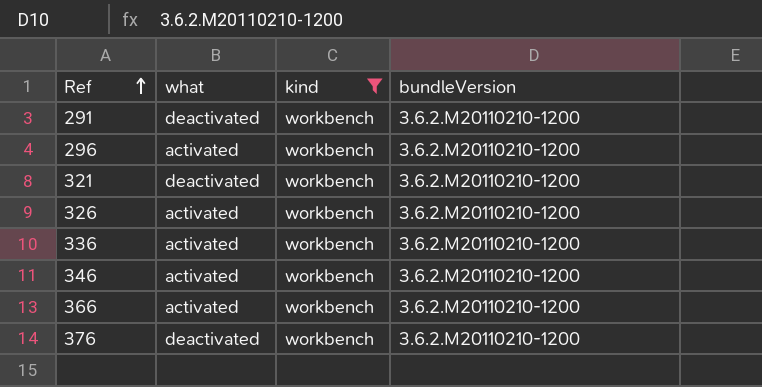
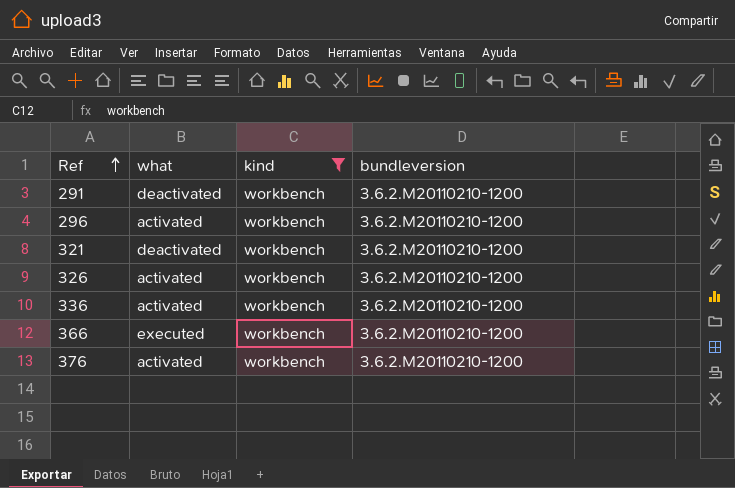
column name: bundleVersion -> bundleversion
row 346: activated | workbench | 3.6.2.M20110210-1200 -> none
366 | what: activated -> executed
376 | what: deactivated -> activated

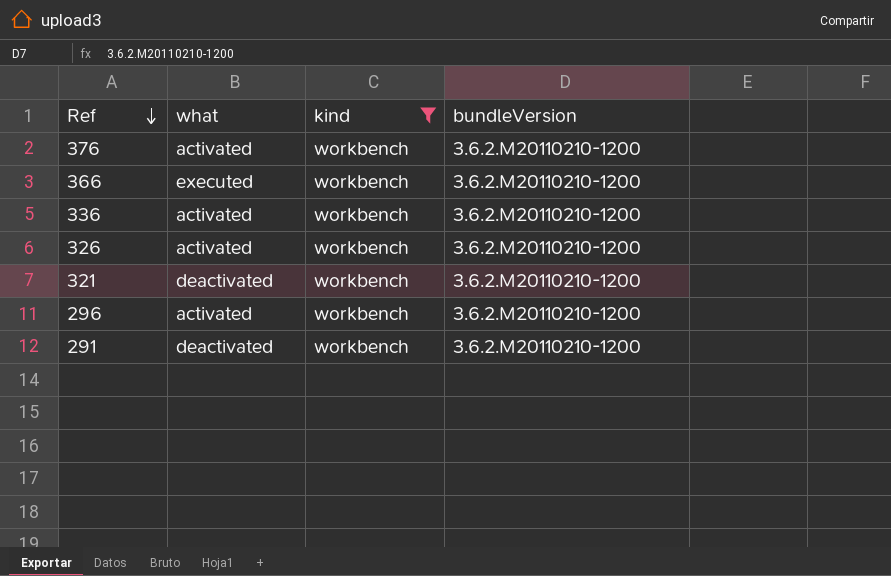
row order: Ref ascending -> Ref descending
column name: bundleversion -> bundleVersion

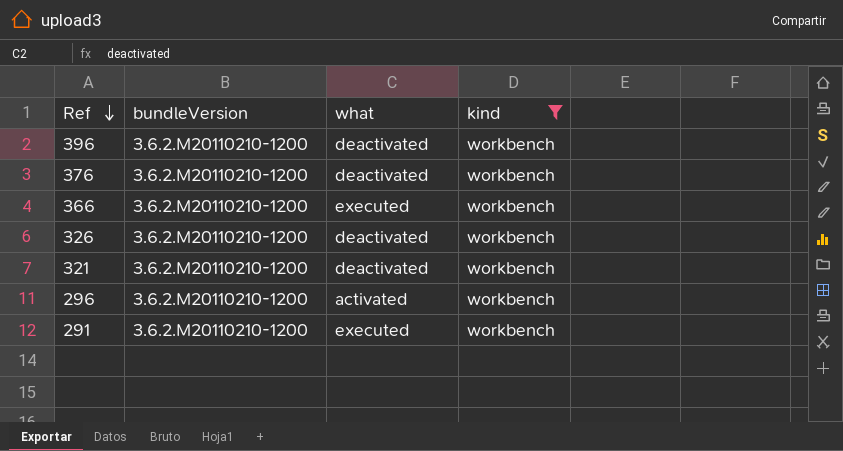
column bundleVersion | position: 4 -> 2
row 336: activated | workbench | 3.6.2.M20110210-1200 -> none
row 396: none -> 3.6.2.M20110210-1200 | deactivated | workbench
376 | what: activated -> deactivated
326 | what: activated -> deactivated
291 | what: deactivated -> executed

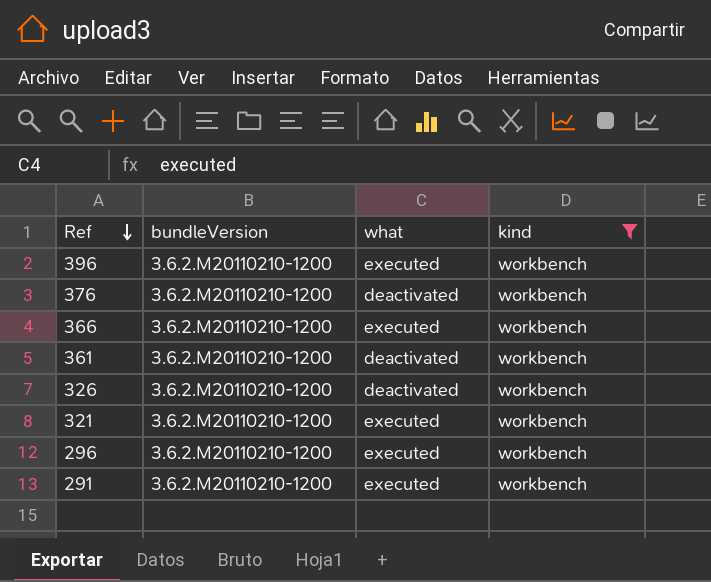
396 | what: deactivated -> executed
row 361: none -> 3.6.2.M20110210-1200 | deactivated | workbench
321 | what: deactivated -> executed
296 | what: activated -> executed

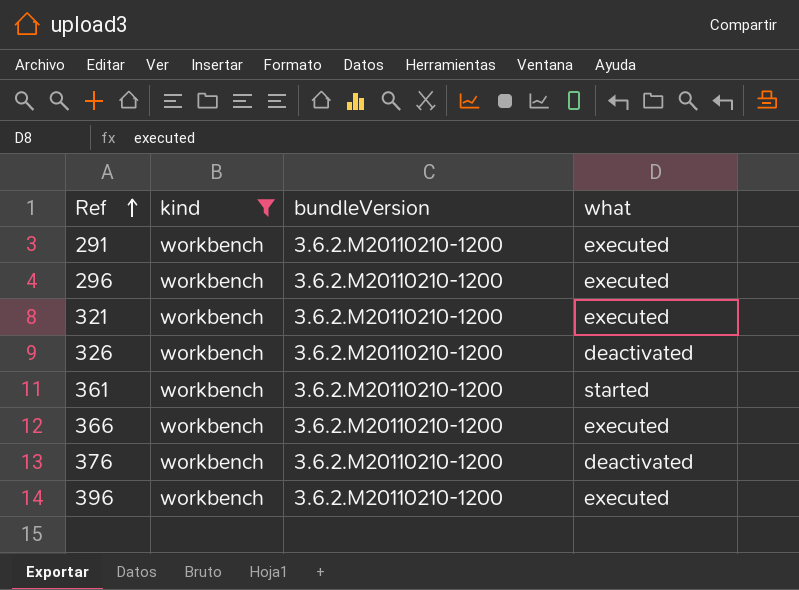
row order: Ref descending -> Ref ascending
column kind | position: 4 -> 2
361 | what: deactivated -> started

